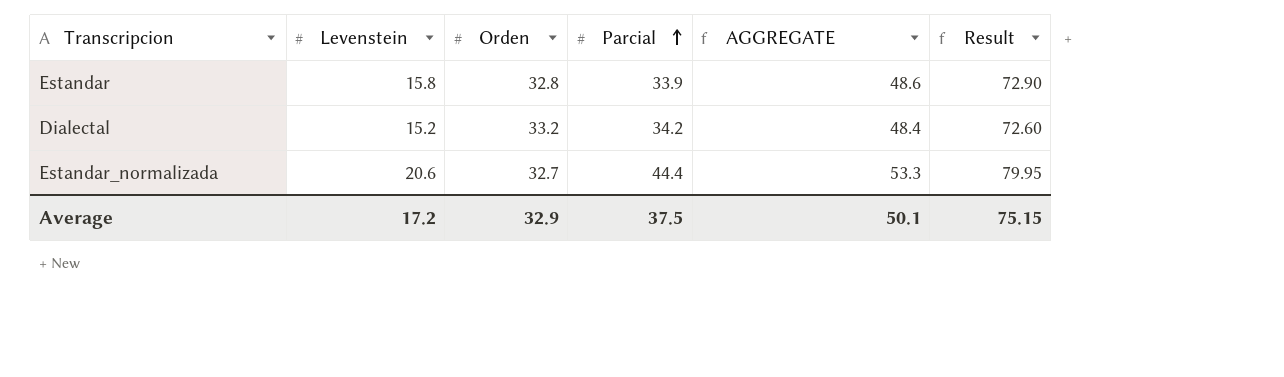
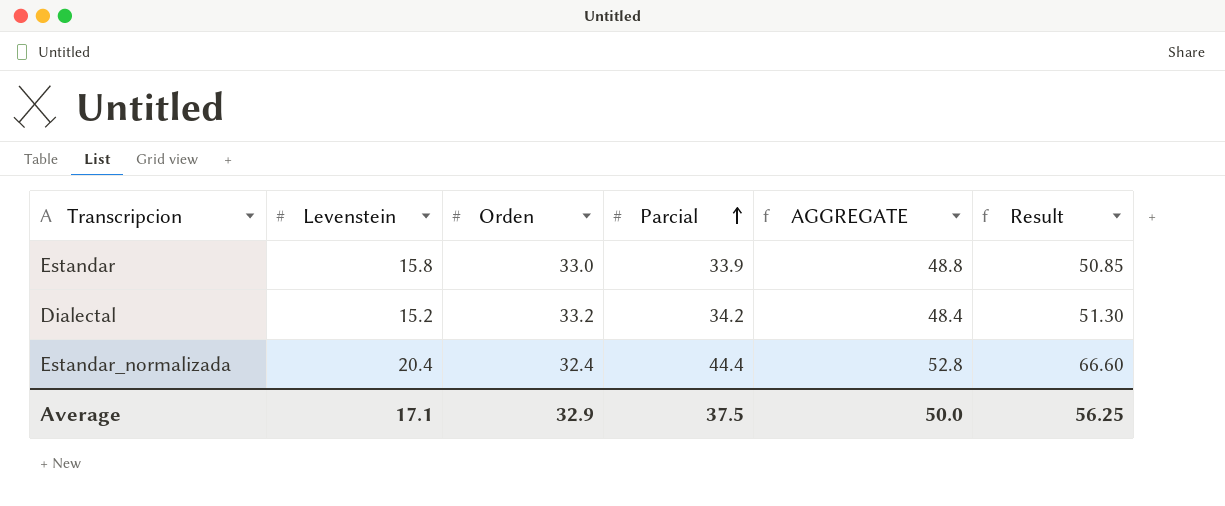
column Result | formula: [AGGREGATE] * 1.5 -> [Parcial] * 1.5
Estandar | Orden: 32.8 -> 33.0
Estandar | AGGREGATE: 48.6 -> 48.8
Estandar_normalizada | Levenstein: 20.6 -> 20.4
Estandar_normalizada | Orden: 32.7 -> 32.4
Estandar_normalizada | AGGREGATE: 53.3 -> 52.8
Average | Levenstein: 17.2 -> 17.1
Average | AGGREGATE: 50.1 -> 50.0
Average | Result: 75.15 -> 56.25

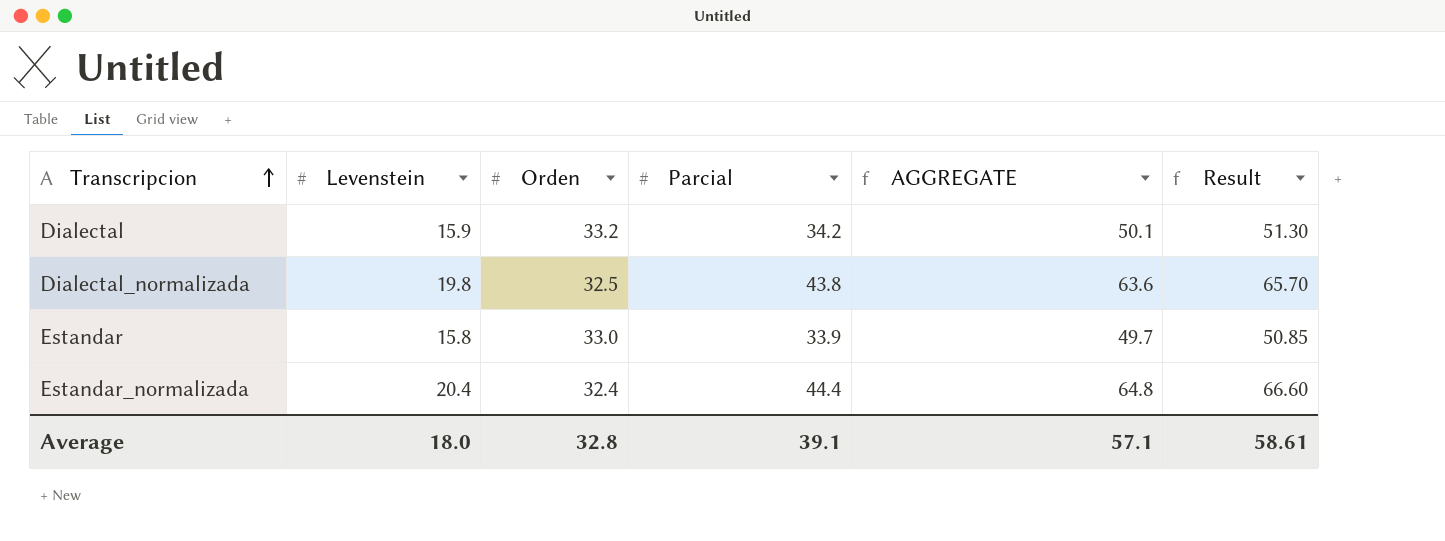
row order: Parcial ascending -> Transcripcion ascending
column AGGREGATE | formula: [Levenstein] + [Orden] -> [Levenstein] + [Parcial]
Dialectal | Levenstein: 15.2 -> 15.9
row Dialectal_normalizada: none -> 19.8 | 32.5 | 43.8 | 63.6 | 65.70
Average | Levenstein: 17.1 -> 18.0
Average | Orden: 32.9 -> 32.8
Average | Parcial: 37.5 -> 39.1
Average | AGGREGATE: 50.0 -> 57.1
Average | Result: 56.25 -> 58.61

